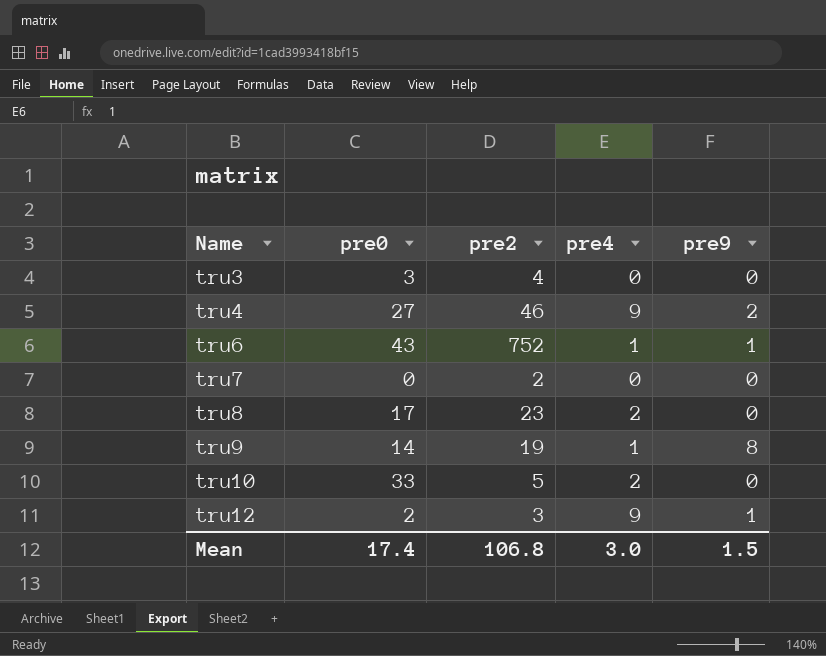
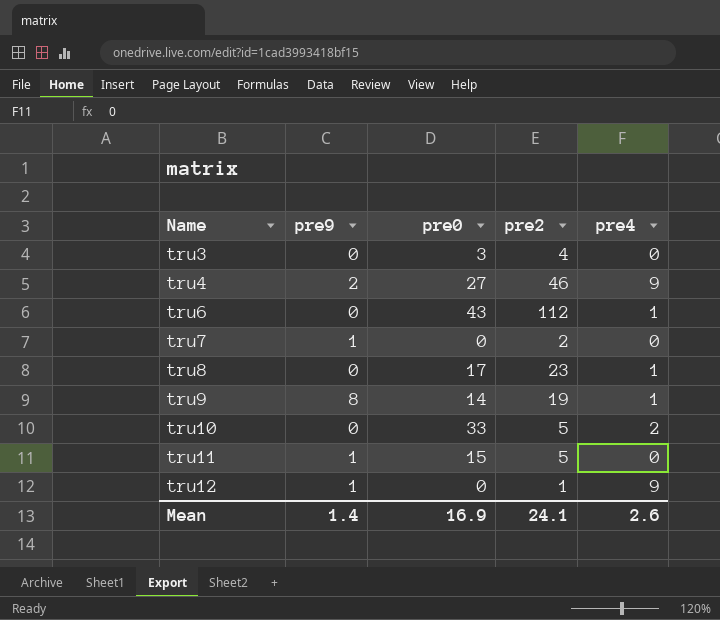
column pre9 | position: 5 -> 2
tru6 | pre9: 1 -> 0
tru6 | pre2: 752 -> 112
tru7 | pre9: 0 -> 1
tru8 | pre4: 2 -> 1
row tru11: none -> 1 | 15 | 5 | 0
tru12 | pre0: 2 -> 0
tru12 | pre2: 3 -> 1
Mean | pre9: 1.5 -> 1.4
Mean | pre0: 17.4 -> 16.9
Mean | pre2: 106.8 -> 24.1
Mean | pre4: 3.0 -> 2.6

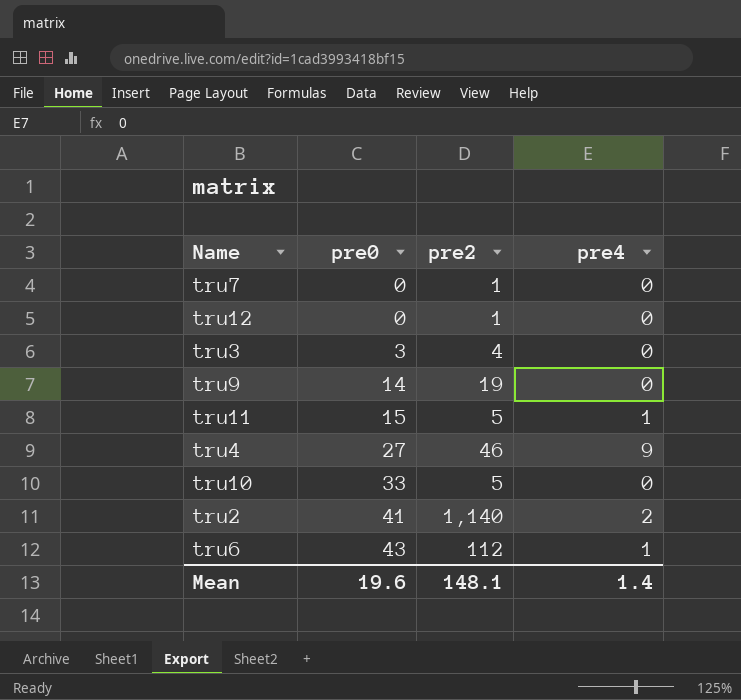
row order: Name ascending -> pre0 ascending
column pre9 | position: 2 -> none
row tru8: 0 | 17 | 23 | 1 -> none
tru7 | pre2: 2 -> 1
tru12 | pre4: 9 -> 0
tru9 | pre4: 1 -> 0
tru11 | pre4: 0 -> 1
tru10 | pre4: 2 -> 0
row tru2: none -> 41 | 1,140 | 2
Mean | pre0: 16.9 -> 19.6
Mean | pre2: 24.1 -> 148.1
Mean | pre4: 2.6 -> 1.4

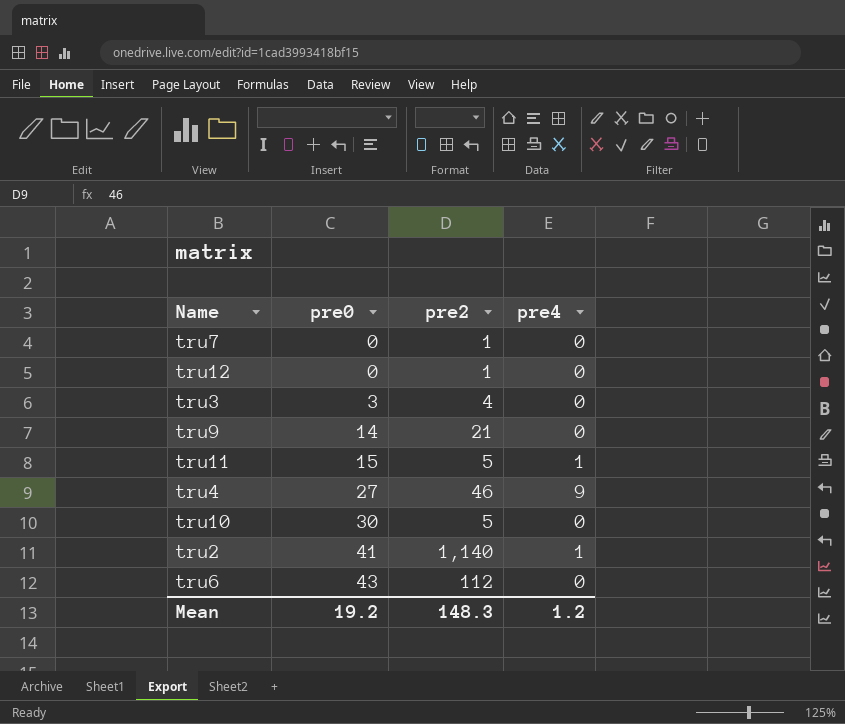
tru9 | pre2: 19 -> 21
tru10 | pre0: 33 -> 30
tru2 | pre4: 2 -> 1
tru6 | pre4: 1 -> 0
Mean | pre0: 19.6 -> 19.2
Mean | pre2: 148.1 -> 148.3
Mean | pre4: 1.4 -> 1.2

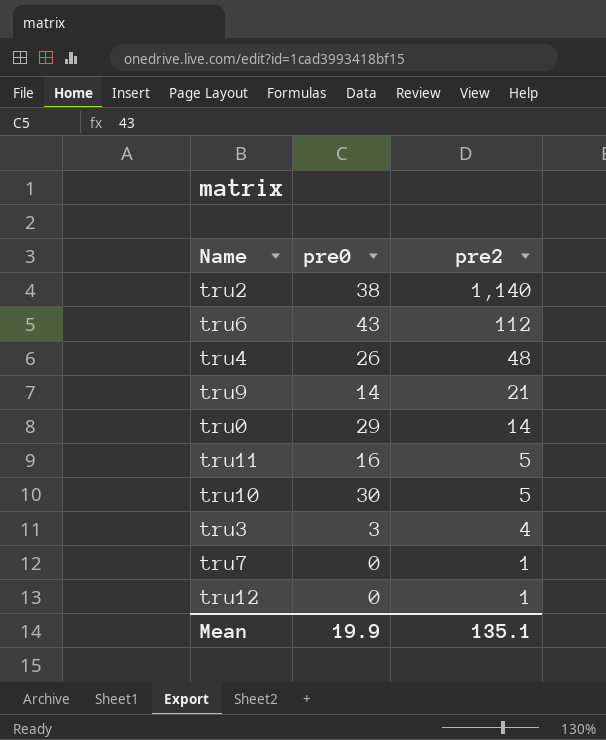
row order: pre0 ascending -> pre2 descending
column pre4 | position: 4 -> none
tru2 | pre0: 41 -> 38
tru4 | pre0: 27 -> 26
tru4 | pre2: 46 -> 48
row tru0: none -> 29 | 14
tru11 | pre0: 15 -> 16
Mean | pre0: 19.2 -> 19.9
Mean | pre2: 148.3 -> 135.1

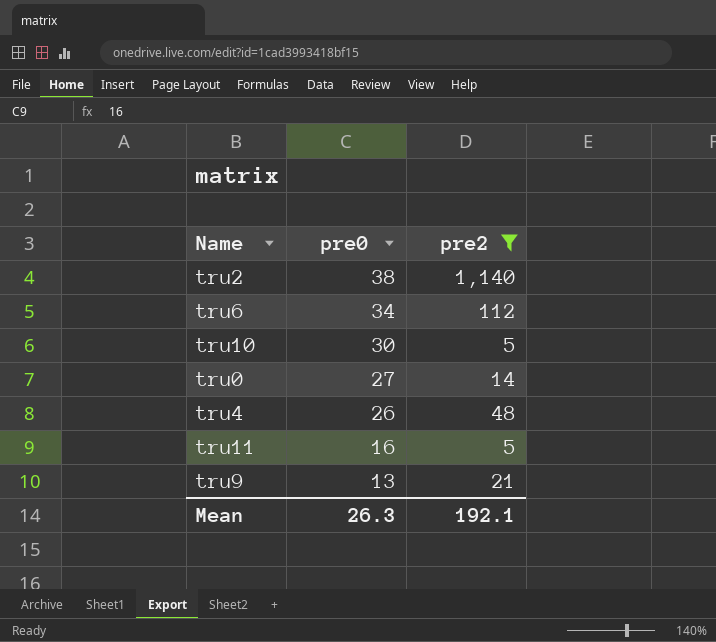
filter: none -> pre2 >= 5
row order: pre2 descending -> pre0 descending
tru6 | pre0: 43 -> 34
tru0 | pre0: 29 -> 27
tru9 | pre0: 14 -> 13
Mean | pre0: 19.9 -> 26.3
Mean | pre2: 135.1 -> 192.1

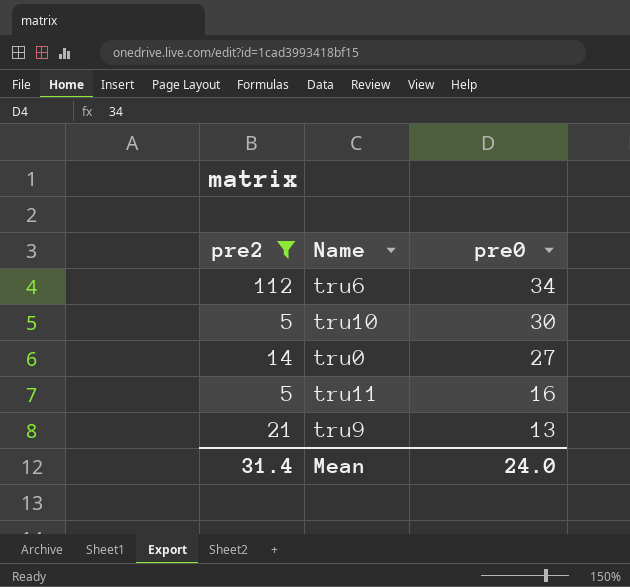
column pre2 | position: 3 -> 1
row tru2: 38 | 1,140 -> none
row tru4: 26 | 48 -> none
Mean | pre2: 192.1 -> 31.4
Mean | pre0: 26.3 -> 24.0

